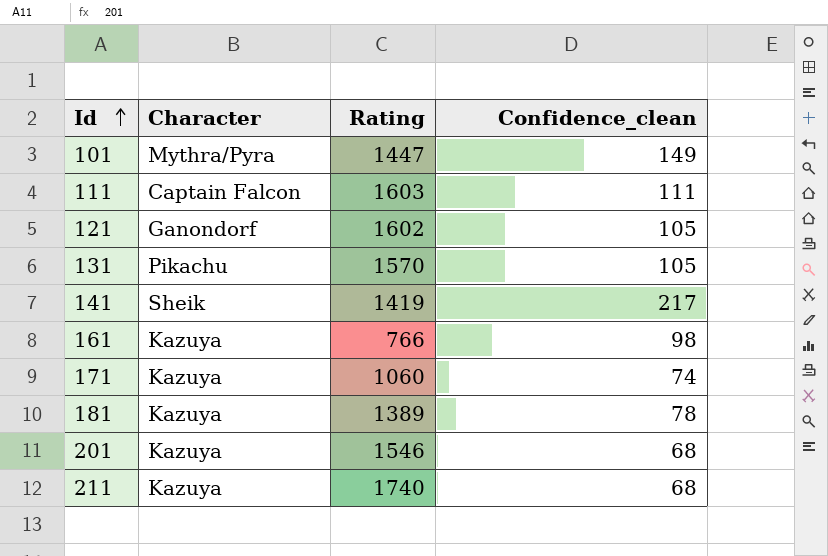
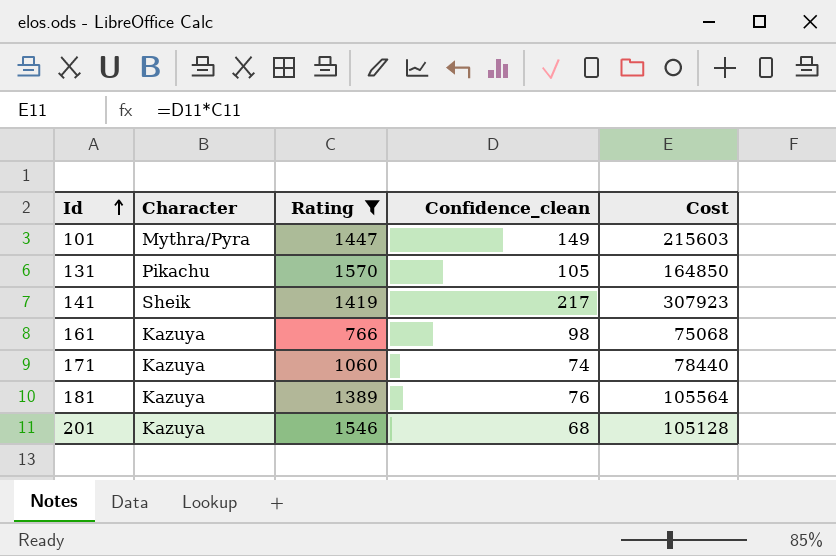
filter: none -> Rating <= 1570
column Cost | formula: none -> [Rating] * [Confidence_clean]
181 | Confidence_clean: 78 -> 76

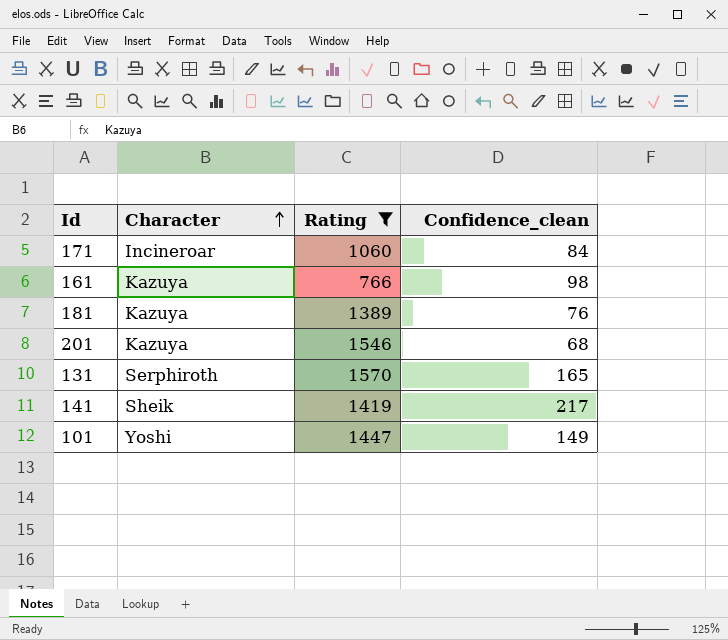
row order: Id ascending -> Character ascending
column Cost | formula: [Rating] * [Confidence_clean] -> none
171 | Character: Kazuya -> Incineroar
171 | Confidence_clean: 74 -> 84
131 | Character: Pikachu -> Serphiroth
131 | Confidence_clean: 105 -> 165
101 | Character: Mythra/Pyra -> Yoshi

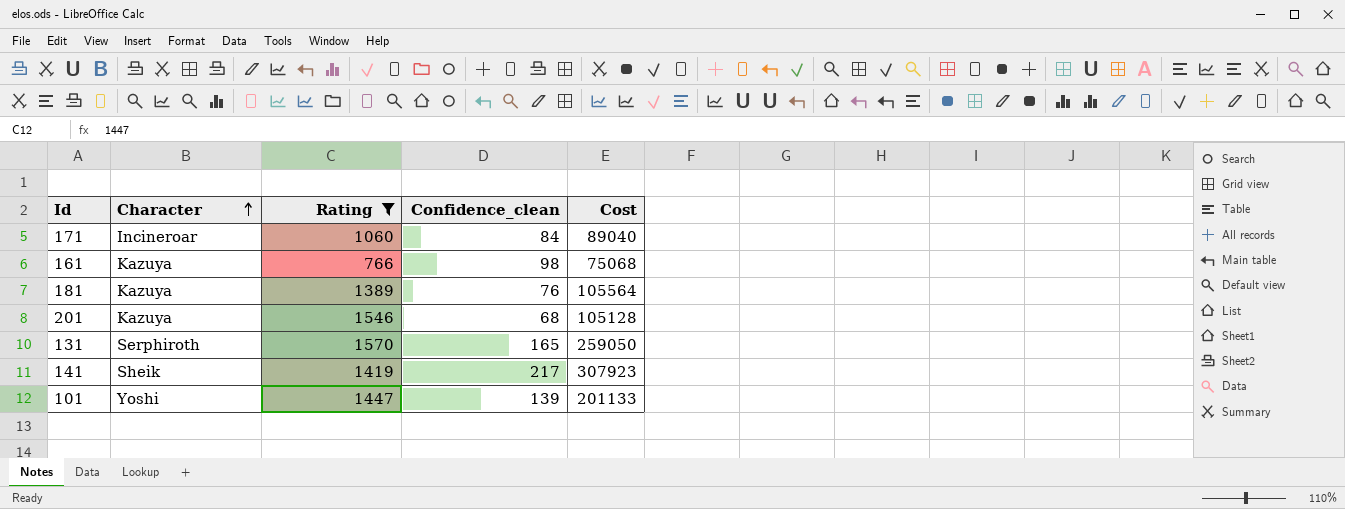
column Cost | formula: none -> [Rating] * [Confidence_clean]
101 | Confidence_clean: 149 -> 139

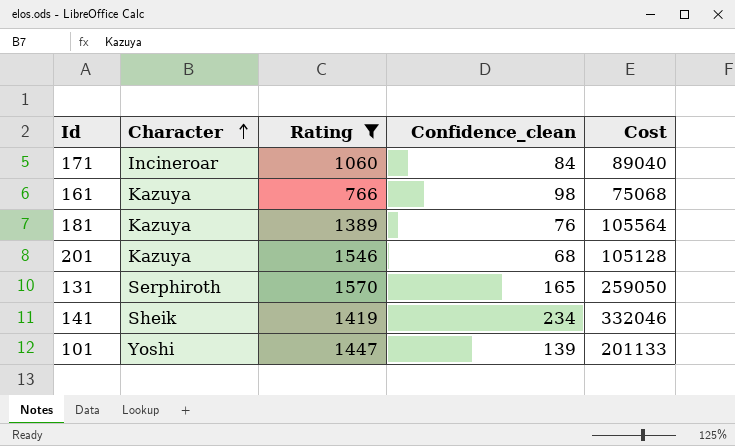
141 | Confidence_clean: 217 -> 234
141 | Cost: 307923 -> 332046

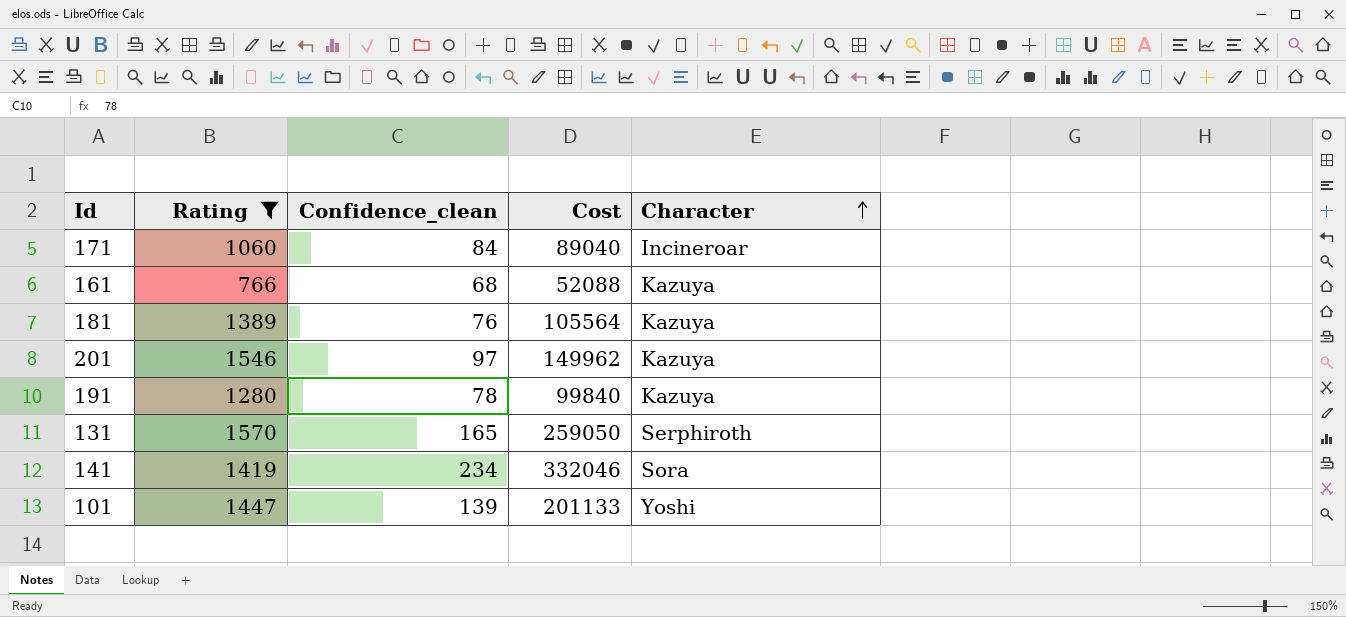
column Character | position: 2 -> 5
161 | Confidence_clean: 98 -> 68
161 | Cost: 75068 -> 52088
201 | Confidence_clean: 68 -> 97
201 | Cost: 105128 -> 149962
row 191: none -> 1280 | 78 | 99840 | Kazuya
141 | Character: Sheik -> Sora

